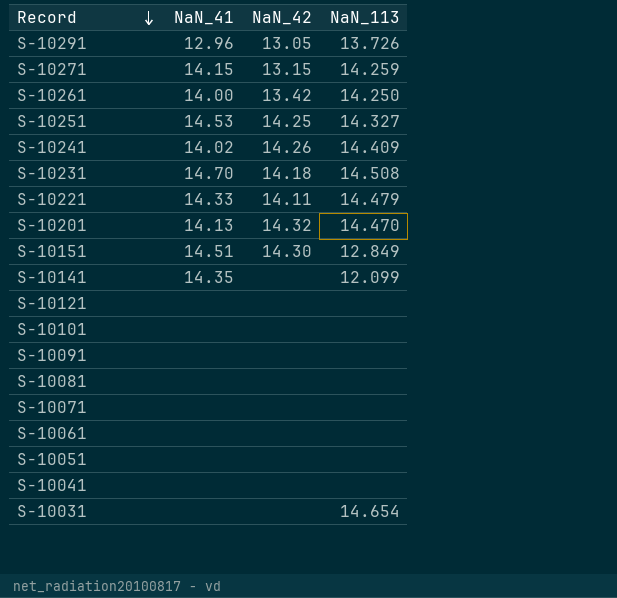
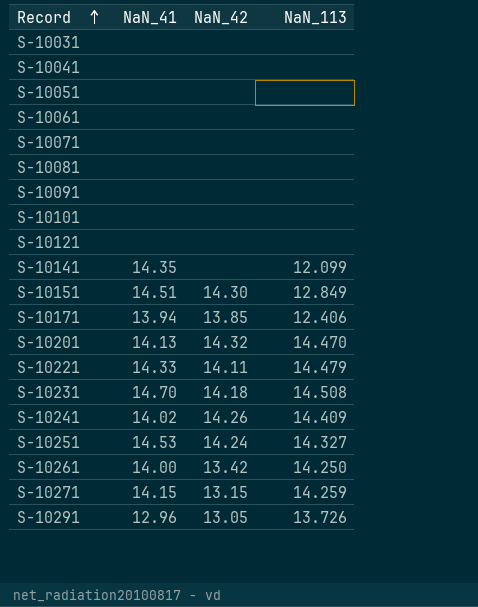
row order: Record descending -> Record ascending
S-10031 | NaN_113: 14.654 -> none
row S-10171: none -> 13.94 | 13.85 | 12.406
S-10251 | NaN_42: 14.25 -> 14.24

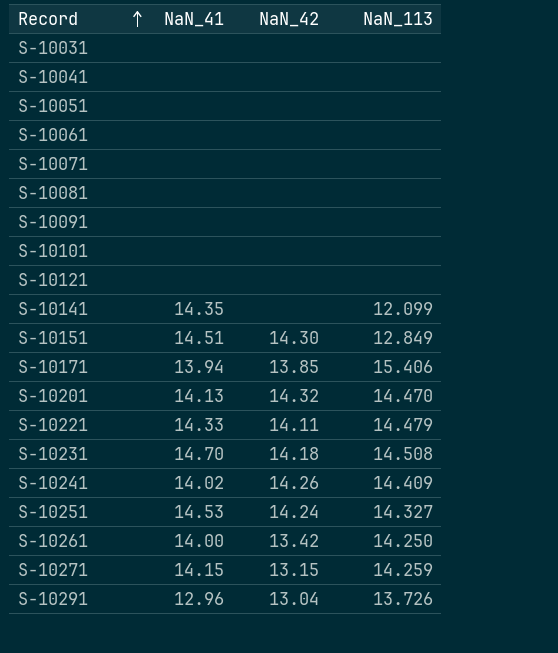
S-10171 | NaN_113: 12.406 -> 15.406
S-10291 | NaN_42: 13.05 -> 13.04

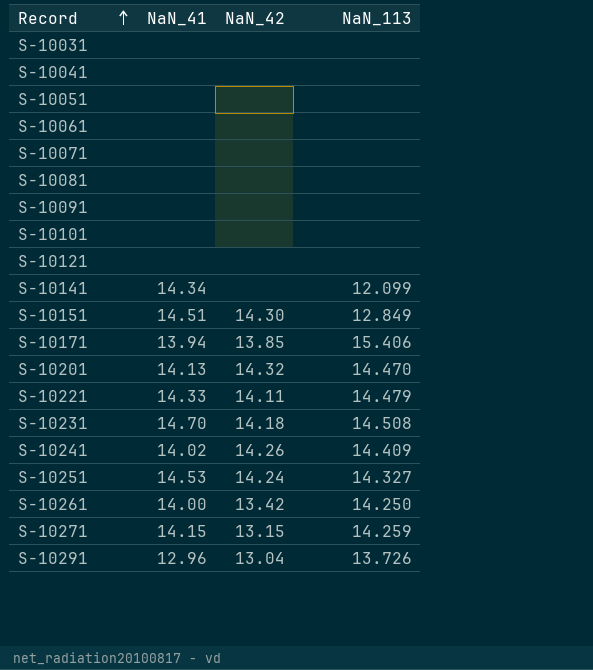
S-10141 | NaN_41: 14.35 -> 14.34

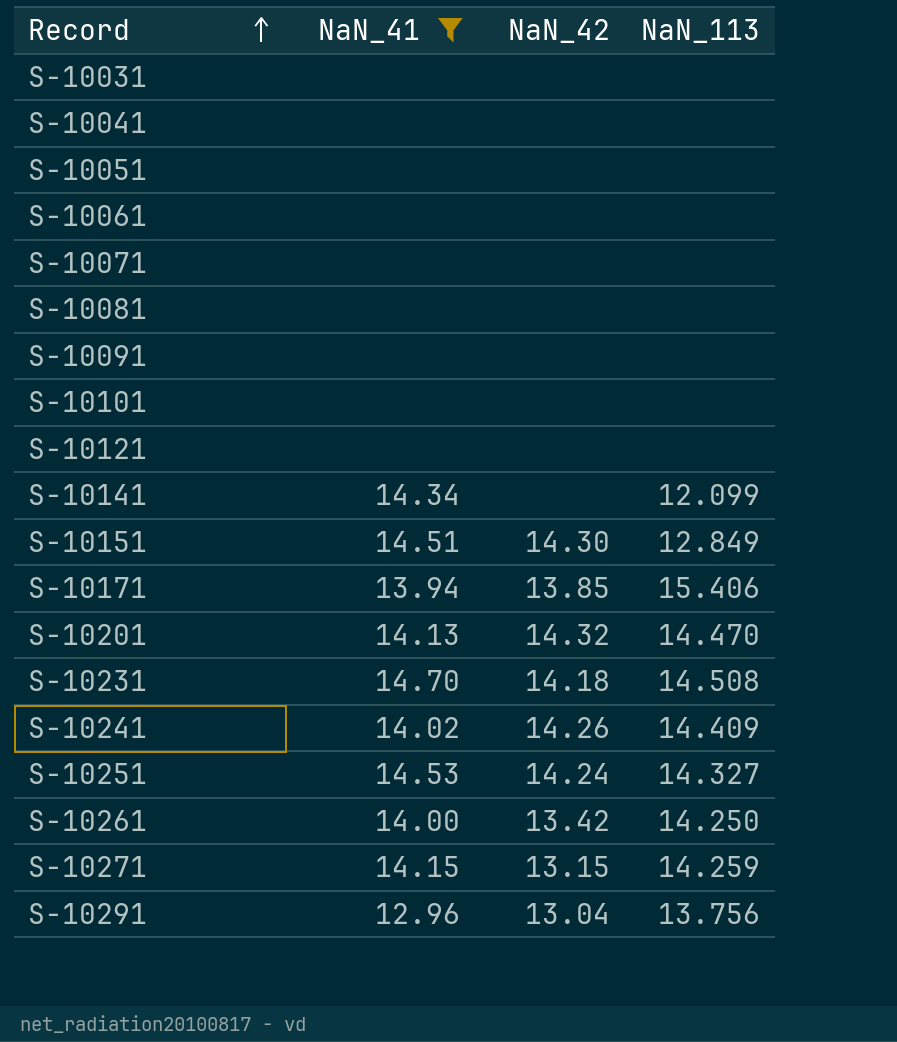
filter: none -> NaN_41 != 14.33
S-10291 | NaN_113: 13.726 -> 13.756

